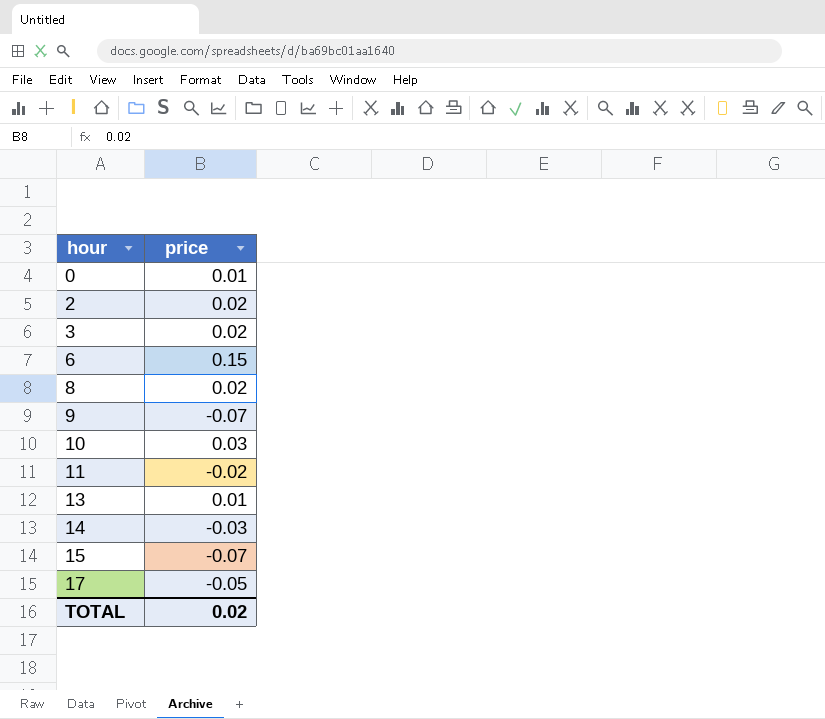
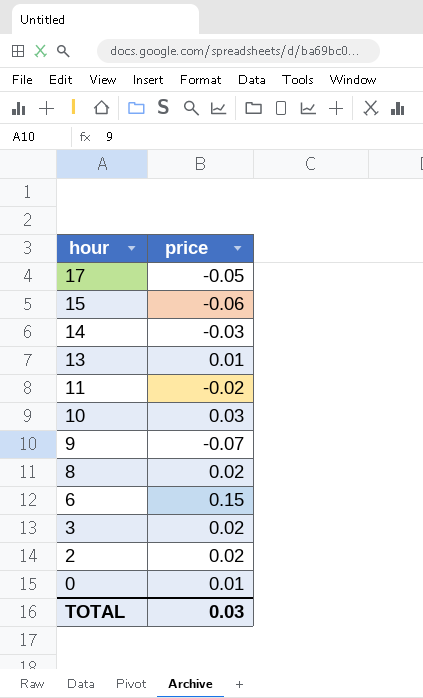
row order: hour ascending -> hour descending
15 | price: -0.07 -> -0.06
TOTAL | price: 0.02 -> 0.03

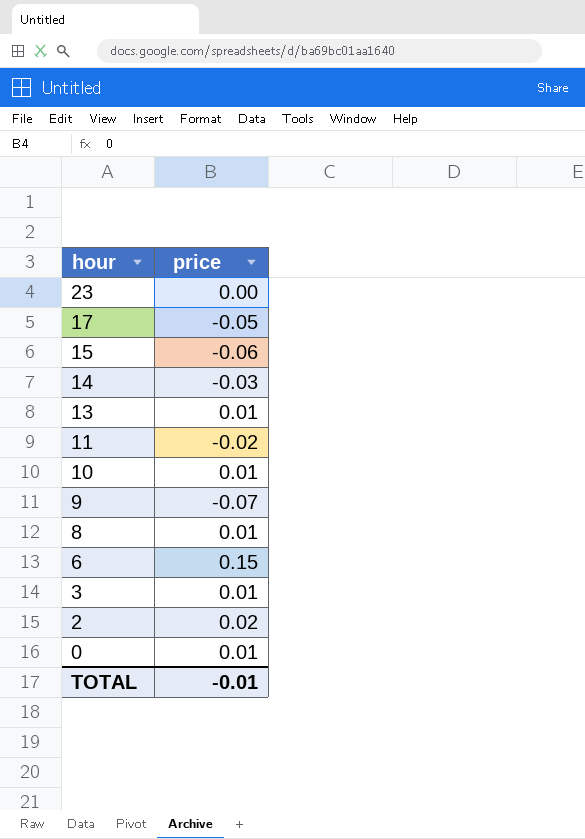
row 23: none -> 0.00
10 | price: 0.03 -> 0.01
8 | price: 0.02 -> 0.01
3 | price: 0.02 -> 0.01
TOTAL | price: 0.03 -> -0.01

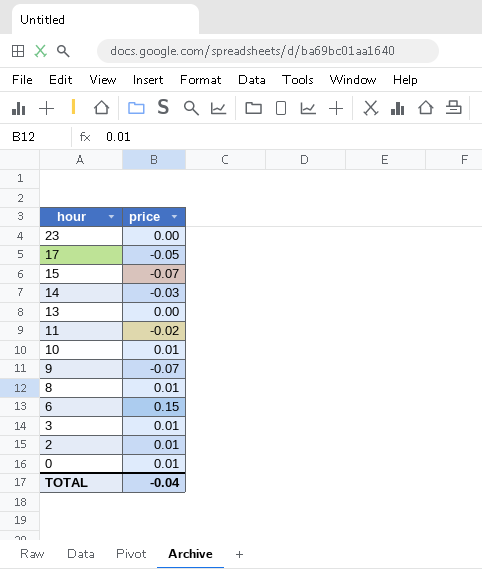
15 | price: -0.06 -> -0.07
13 | price: 0.01 -> 0.00
2 | price: 0.02 -> 0.01
TOTAL | price: -0.01 -> -0.04

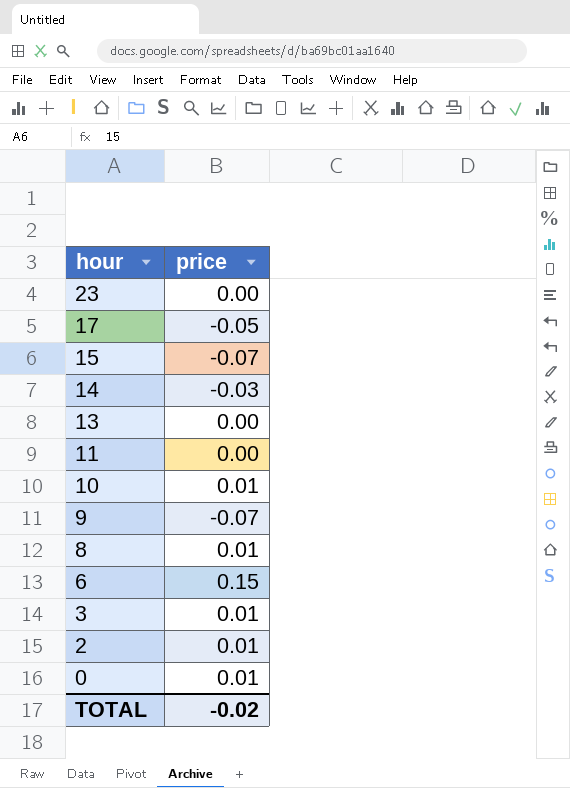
11 | price: -0.02 -> 0.00
TOTAL | price: -0.04 -> -0.02

